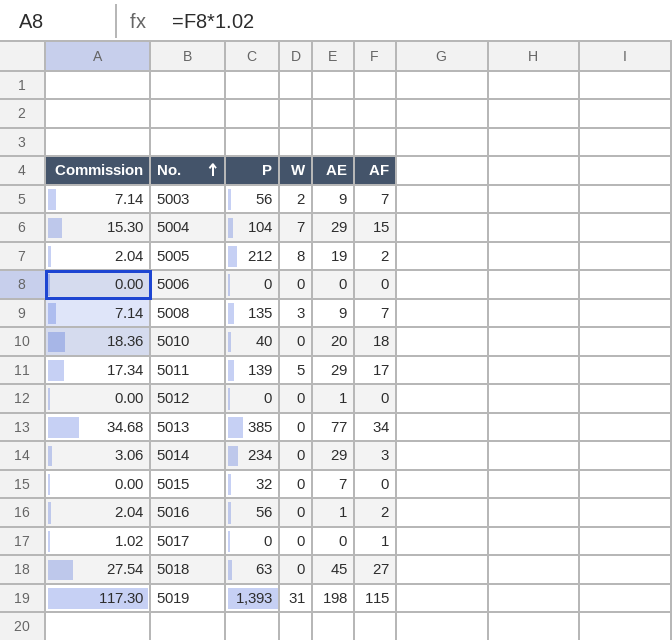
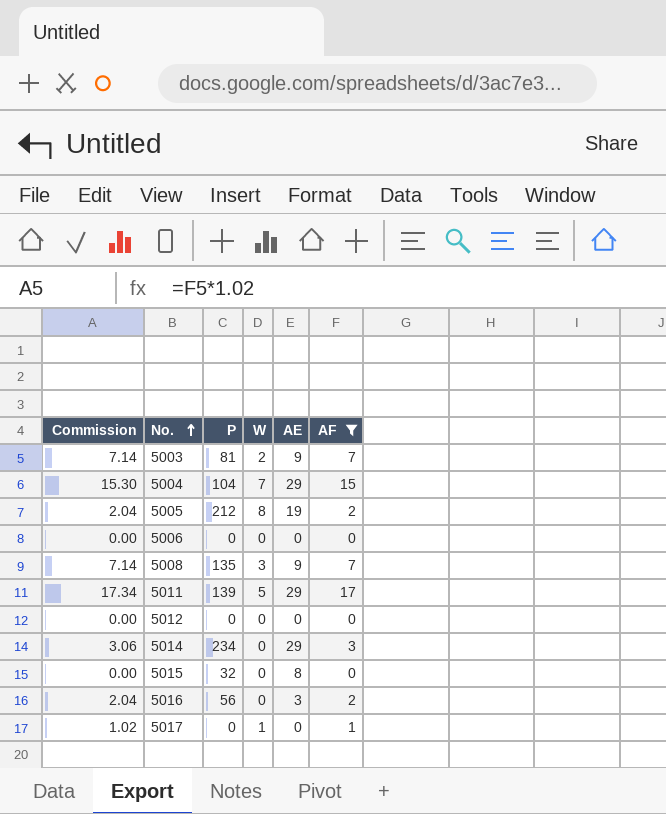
filter: none -> AF <= 17
5003 | P: 56 -> 81
5012 | AE: 1 -> 0
5015 | AE: 7 -> 8
5016 | AE: 1 -> 3
5017 | W: 0 -> 1

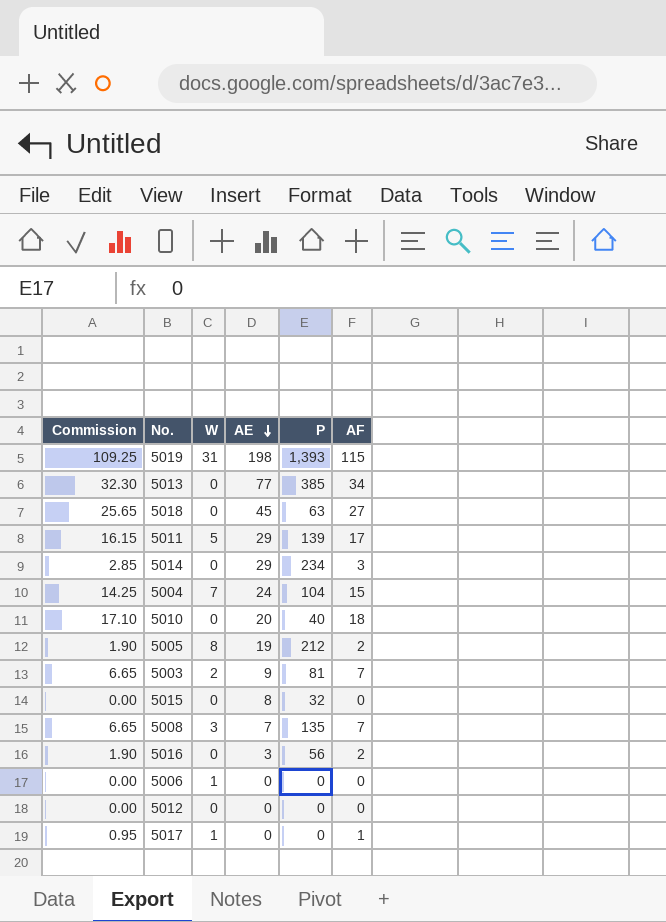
filter: AF <= 17 -> none
row order: No. ascending -> AE descending
column Commission | formula: [AF] * 1.02 -> [AF] * 0.95
column P | position: 3 -> 5
5004 | AE: 29 -> 24
5008 | AE: 9 -> 7
5006 | W: 0 -> 1

